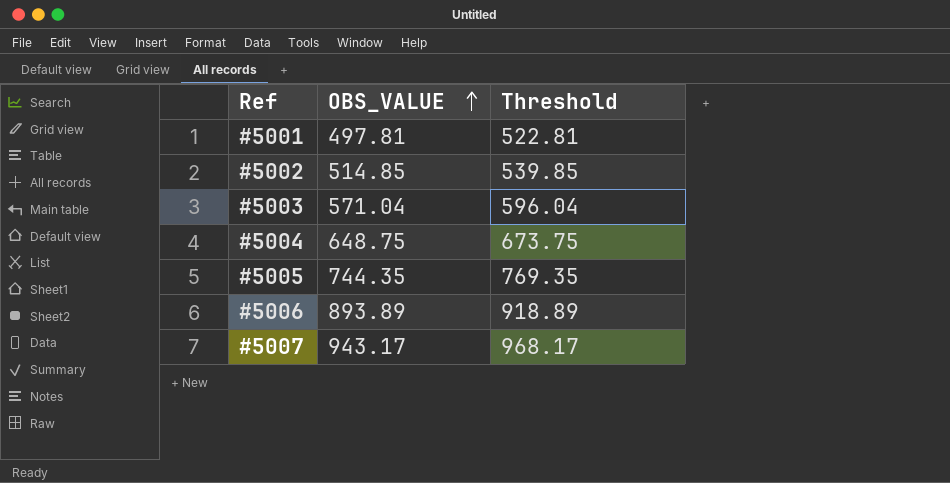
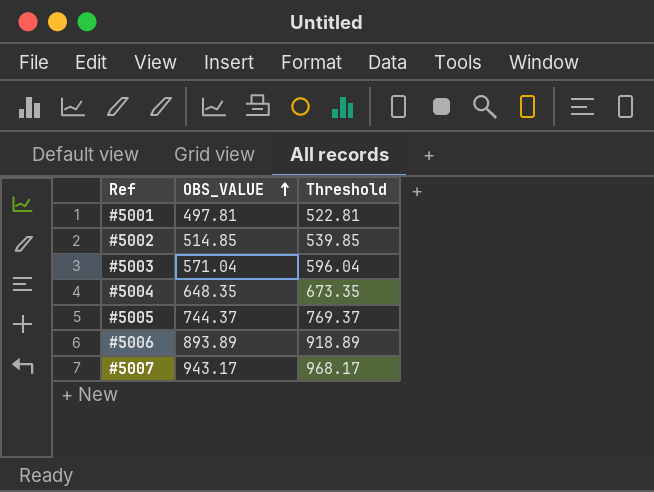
#5004 | OBS_VALUE: 648.75 -> 648.35
#5004 | Threshold: 673.75 -> 673.35
#5005 | OBS_VALUE: 744.35 -> 744.37
#5005 | Threshold: 769.35 -> 769.37

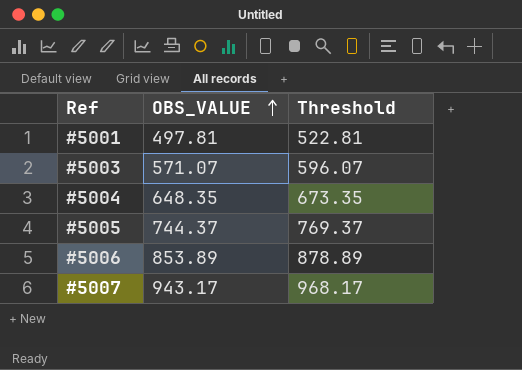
row #5002: 514.85 | 539.85 -> none
#5003 | OBS_VALUE: 571.04 -> 571.07
#5003 | Threshold: 596.04 -> 596.07
#5006 | OBS_VALUE: 893.89 -> 853.89
#5006 | Threshold: 918.89 -> 878.89

